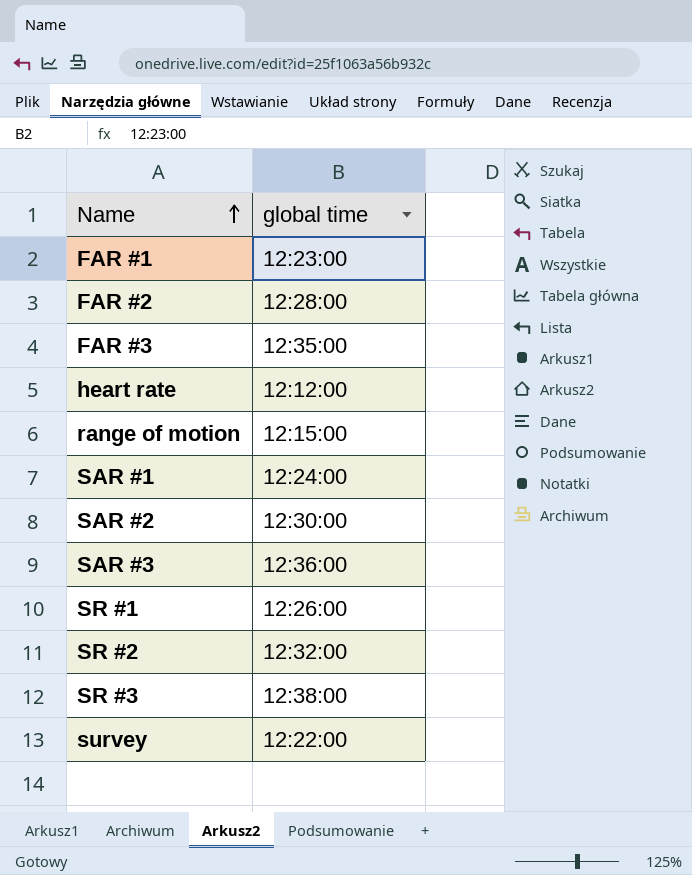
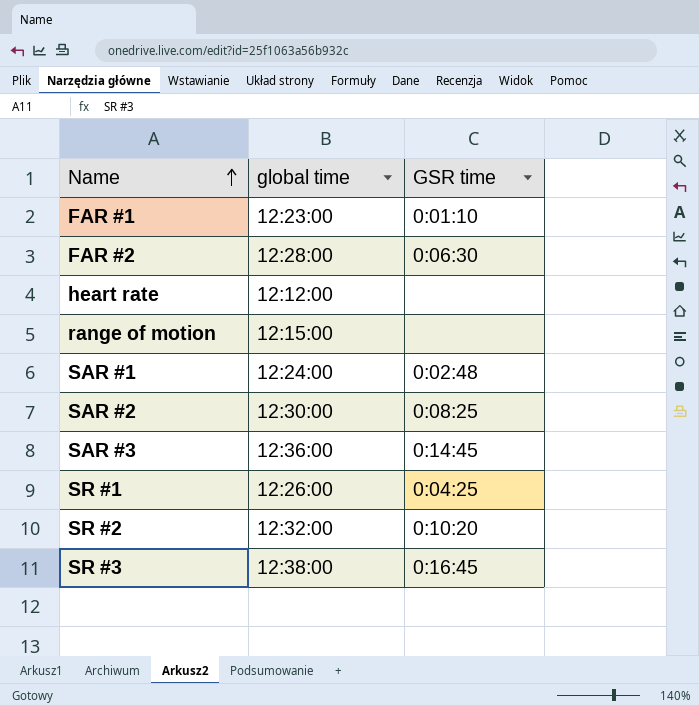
column GSR time | position: none -> 3
row FAR #3: 12:35:00 -> none
row survey: 12:22:00 -> none

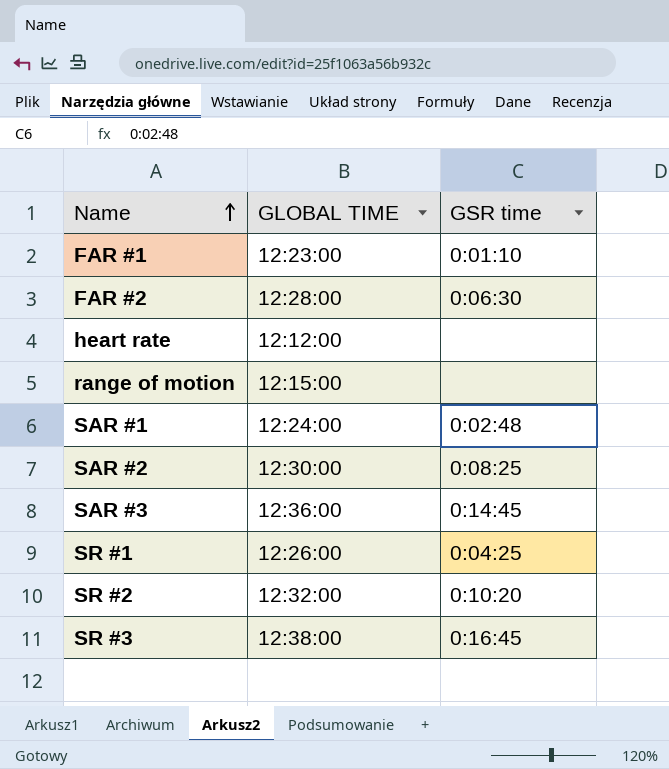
column name: global time -> GLOBAL TIME

